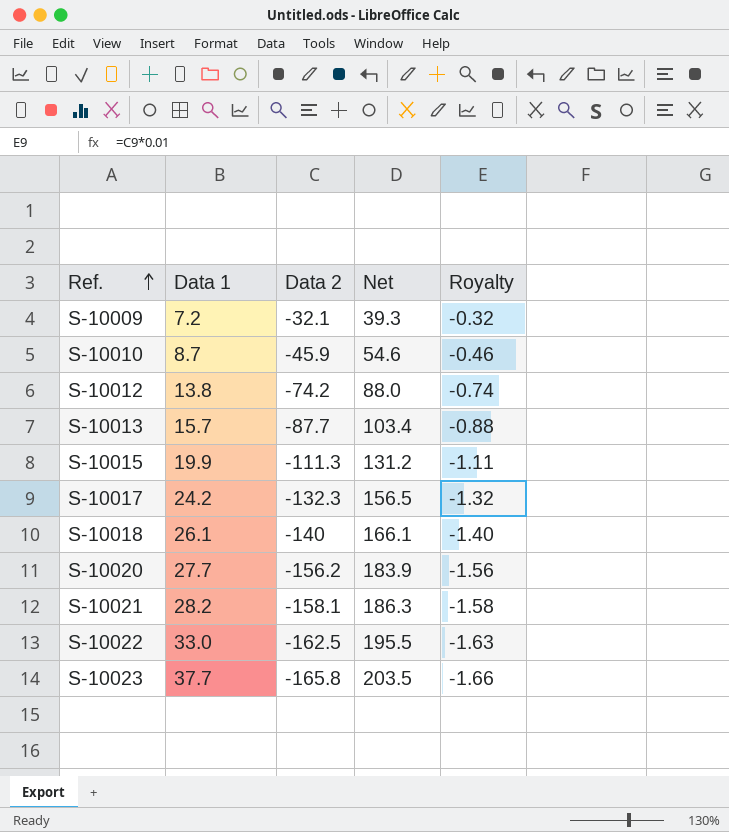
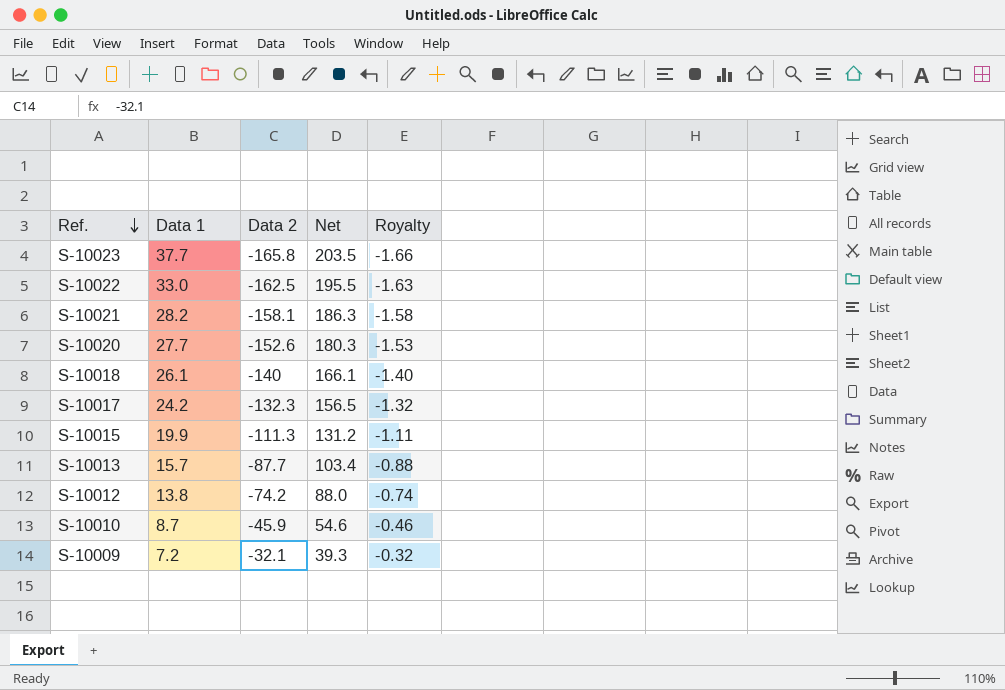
row order: Ref. ascending -> Ref. descending
S-10020 | Data 2: -156.2 -> -152.6
S-10020 | Net: 183.9 -> 180.3
S-10020 | Royalty: -1.56 -> -1.53

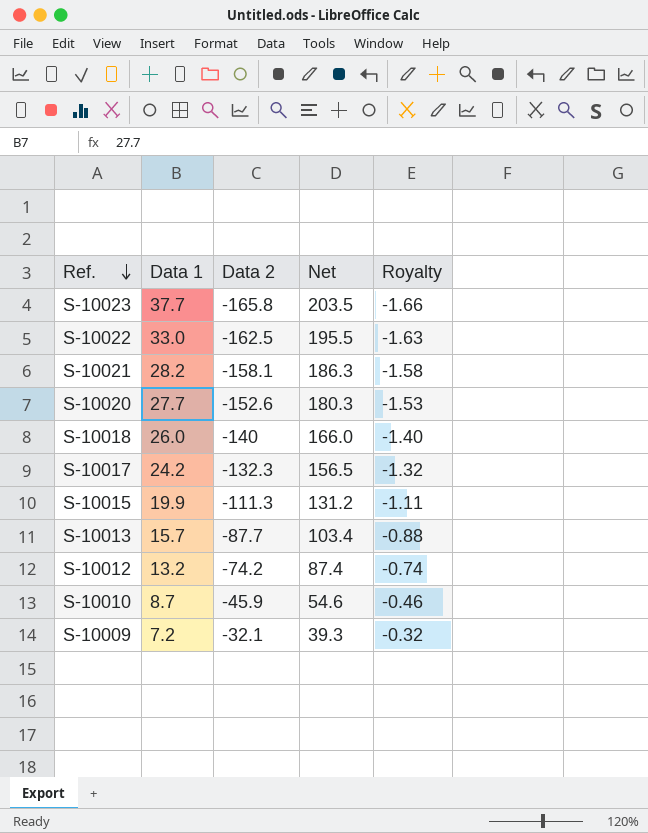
S-10018 | Data 1: 26.1 -> 26.0
S-10018 | Net: 166.1 -> 166.0
S-10012 | Data 1: 13.8 -> 13.2
S-10012 | Net: 88.0 -> 87.4

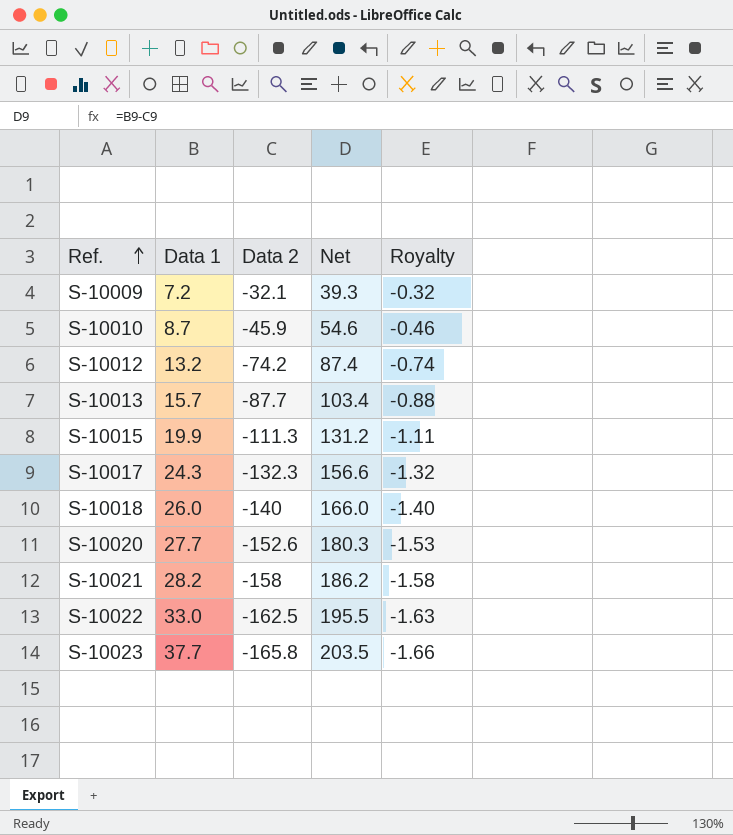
row order: Ref. descending -> Ref. ascending
S-10017 | Data 1: 24.2 -> 24.3
S-10017 | Net: 156.5 -> 156.6
S-10021 | Data 2: -158.1 -> -158
S-10021 | Net: 186.3 -> 186.2

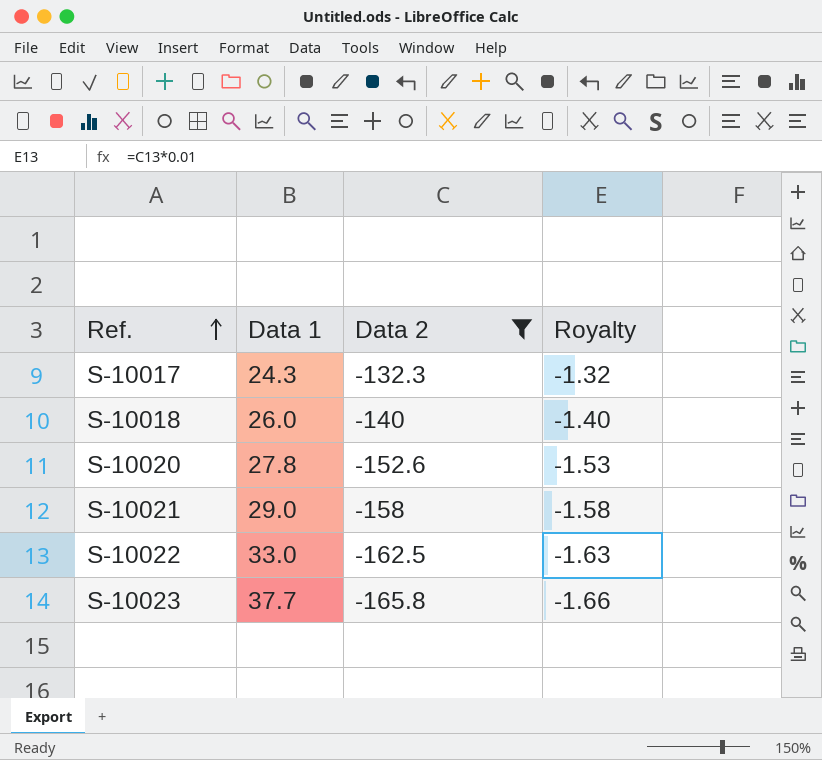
filter: none -> Data 2 <= -132.3
column Net | formula: [Data 1] - [Data 2] -> none
S-10020 | Data 1: 27.7 -> 27.8
S-10021 | Data 1: 28.2 -> 29.0

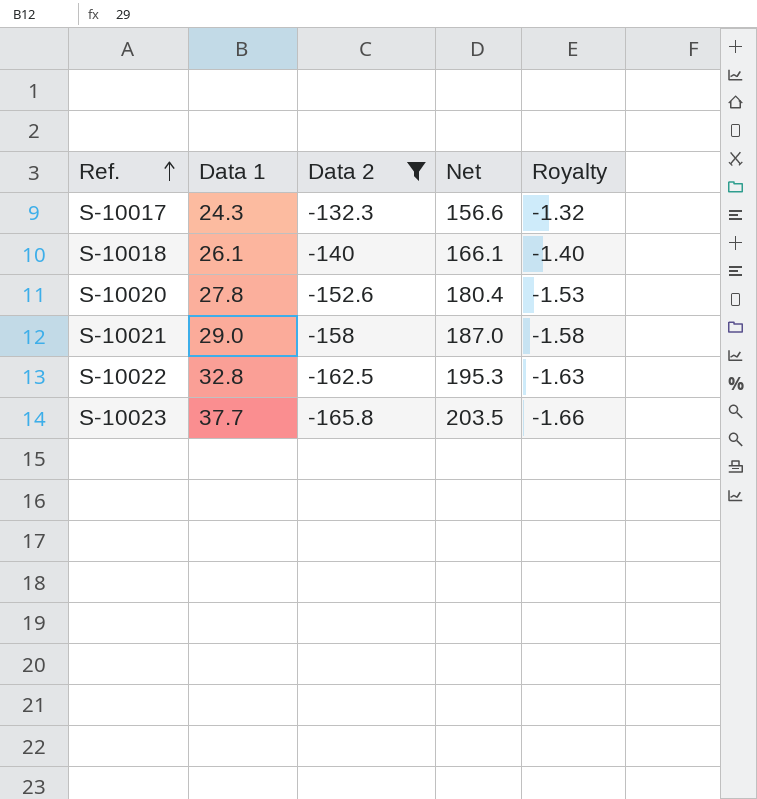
column Net | formula: none -> [Data 1] - [Data 2]
S-10018 | Data 1: 26.0 -> 26.1
S-10022 | Data 1: 33.0 -> 32.8

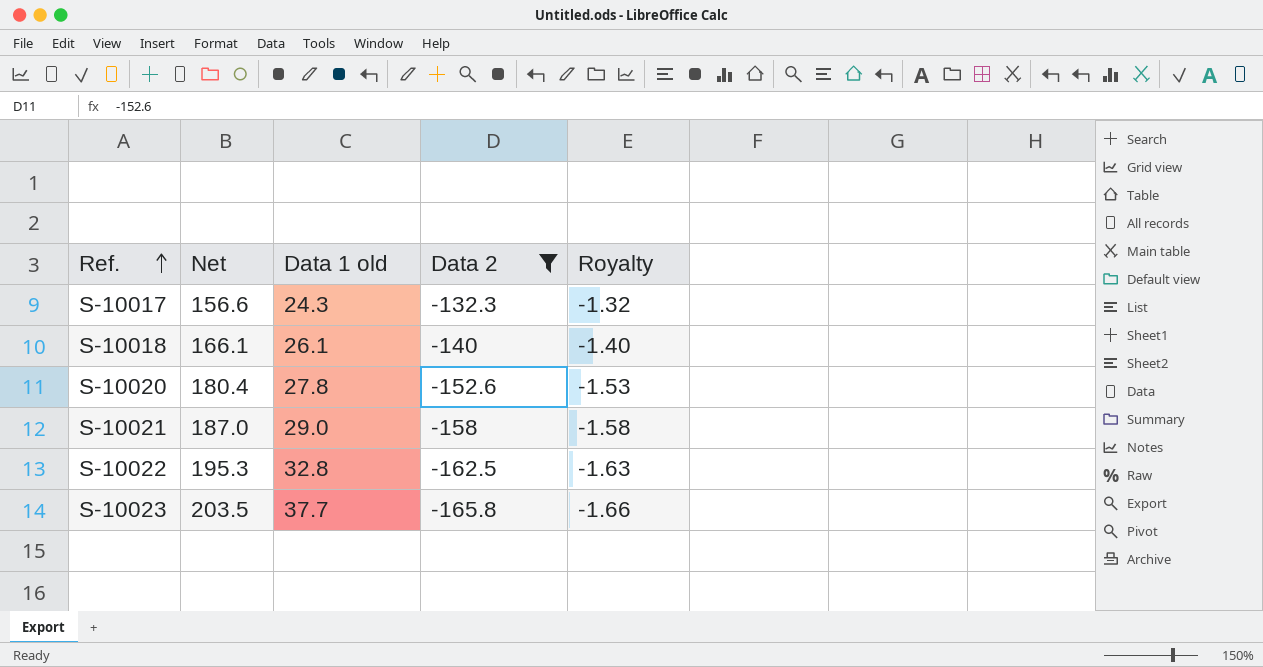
column Net | position: 4 -> 2
column name: Data 1 -> Data 1 old

